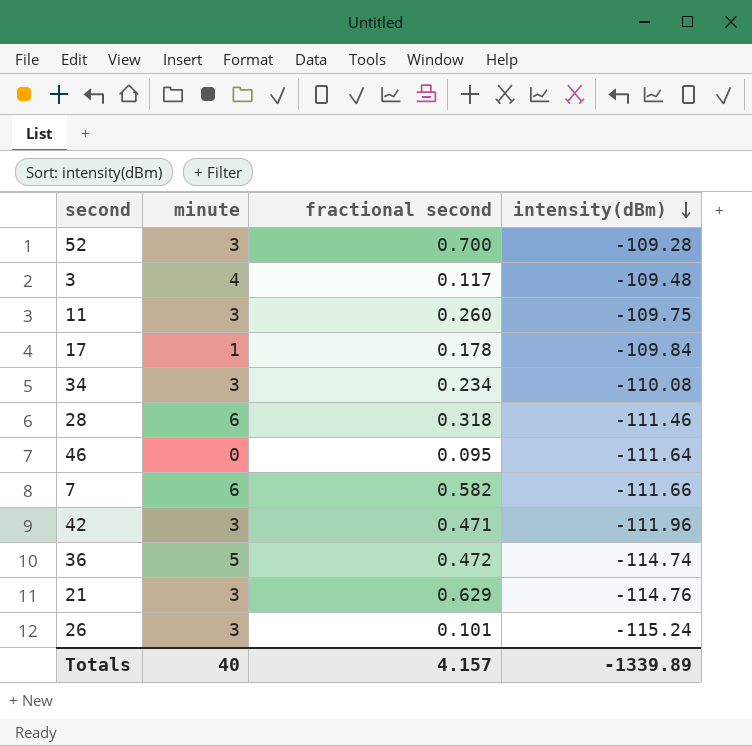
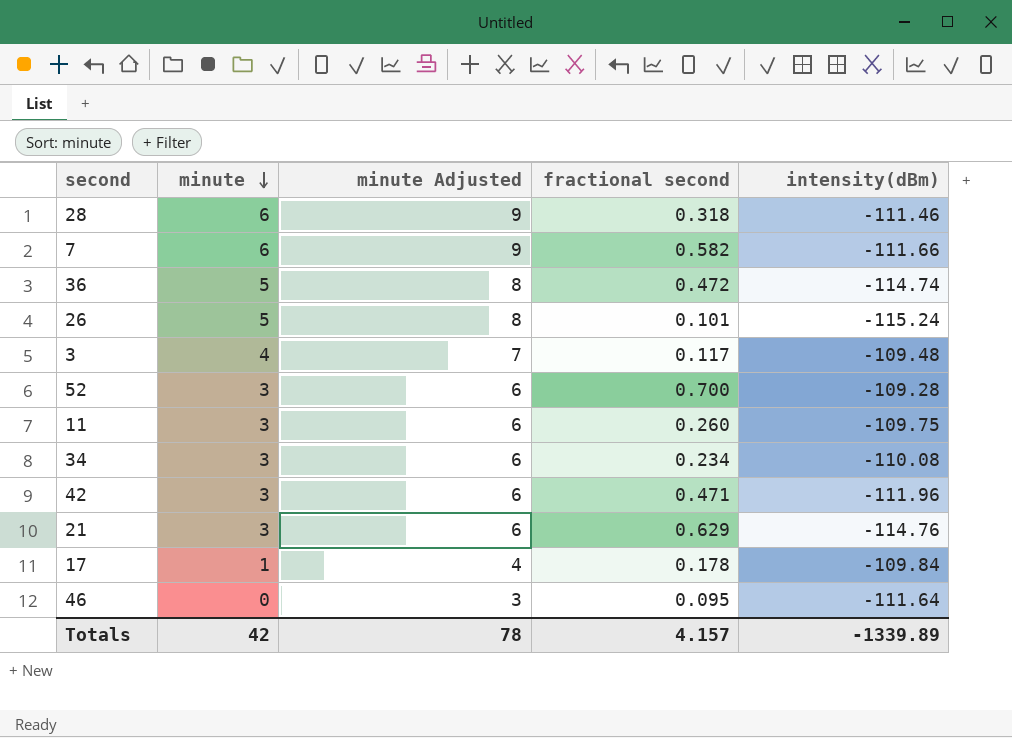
row order: intensity(dBm) descending -> minute descending
column minute Adjusted | formula: none -> [minute] + 3
26 | minute: 3 -> 5
Totals | minute: 40 -> 42

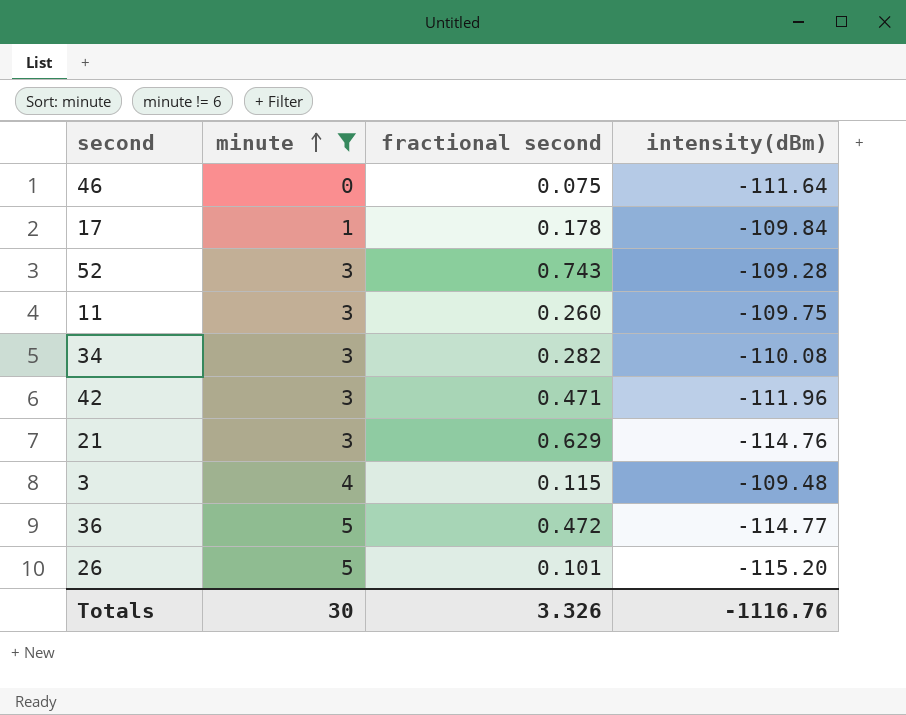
filter: none -> minute != 6
row order: minute descending -> minute ascending
column minute Adjusted | formula: [minute] + 3 -> none
46 | fractional second: 0.095 -> 0.075
52 | fractional second: 0.700 -> 0.743
34 | fractional second: 0.234 -> 0.282
3 | fractional second: 0.117 -> 0.115
36 | intensity(dBm): -114.74 -> -114.77
26 | intensity(dBm): -115.24 -> -115.20
Totals | minute: 42 -> 30
Totals | fractional second: 4.157 -> 3.326
Totals | intensity(dBm): -1339.89 -> -1116.76

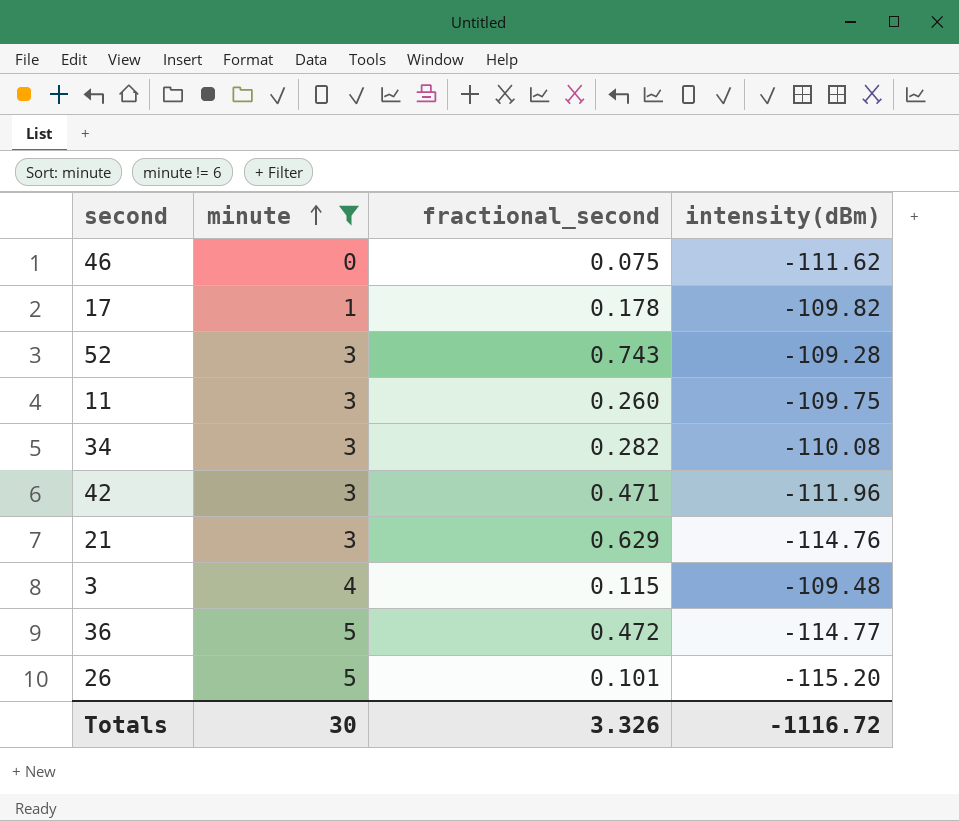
column name: fractional second -> fractional_second
46 | intensity(dBm): -111.64 -> -111.62
17 | intensity(dBm): -109.84 -> -109.82
Totals | intensity(dBm): -1116.76 -> -1116.72

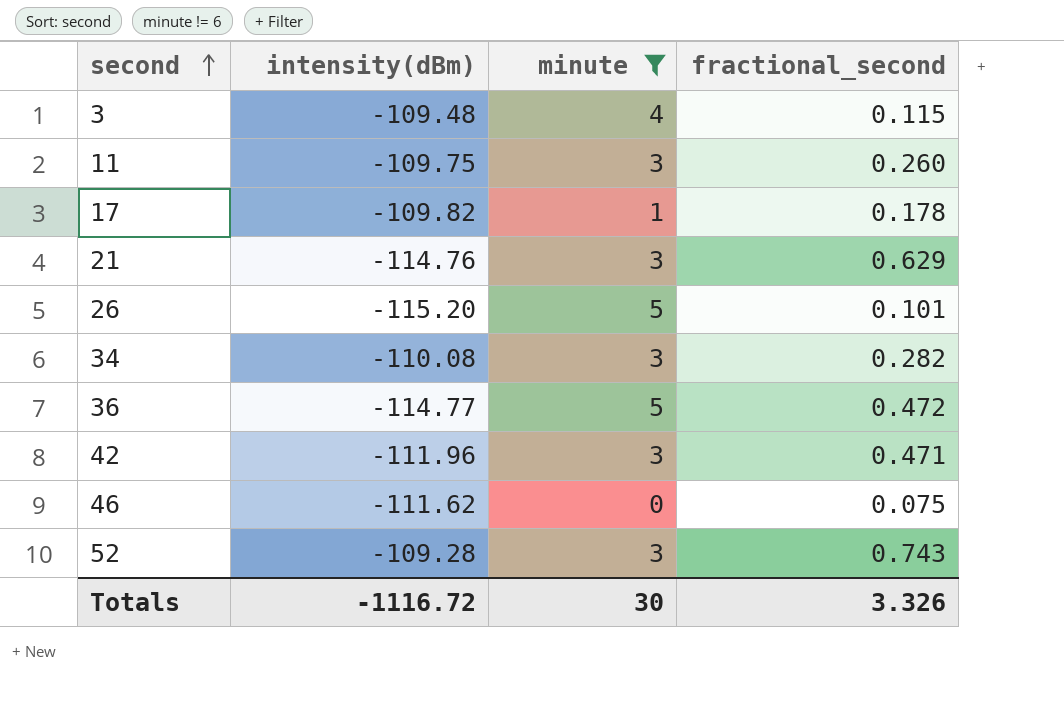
row order: minute ascending -> second ascending
column intensity(dBm) | position: 4 -> 2

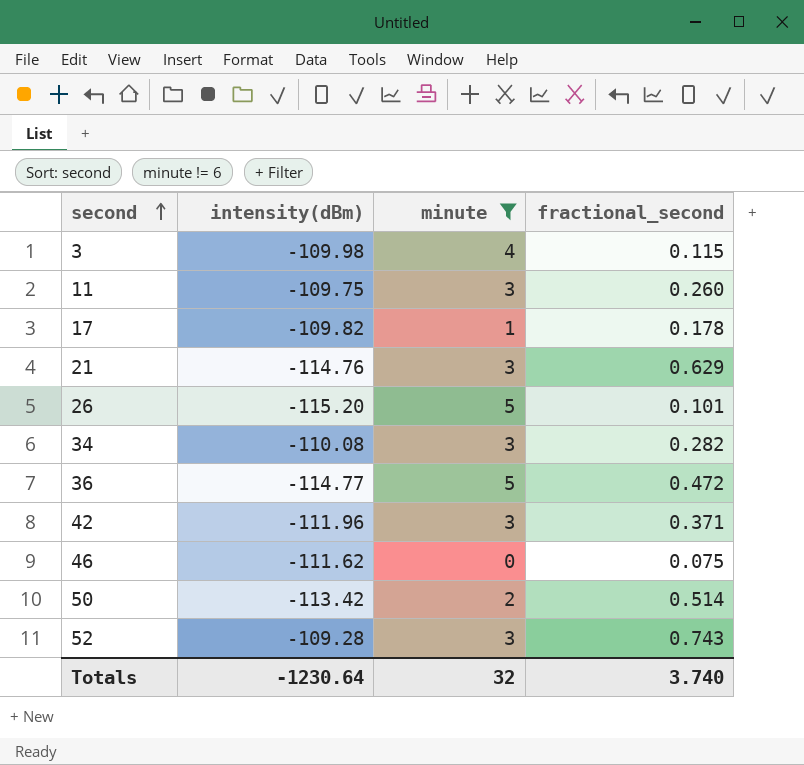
3 | intensity(dBm): -109.48 -> -109.98
42 | fractional_second: 0.471 -> 0.371
row 50: none -> -113.42 | 2 | 0.514
Totals | intensity(dBm): -1116.72 -> -1230.64
Totals | minute: 30 -> 32
Totals | fractional_second: 3.326 -> 3.740

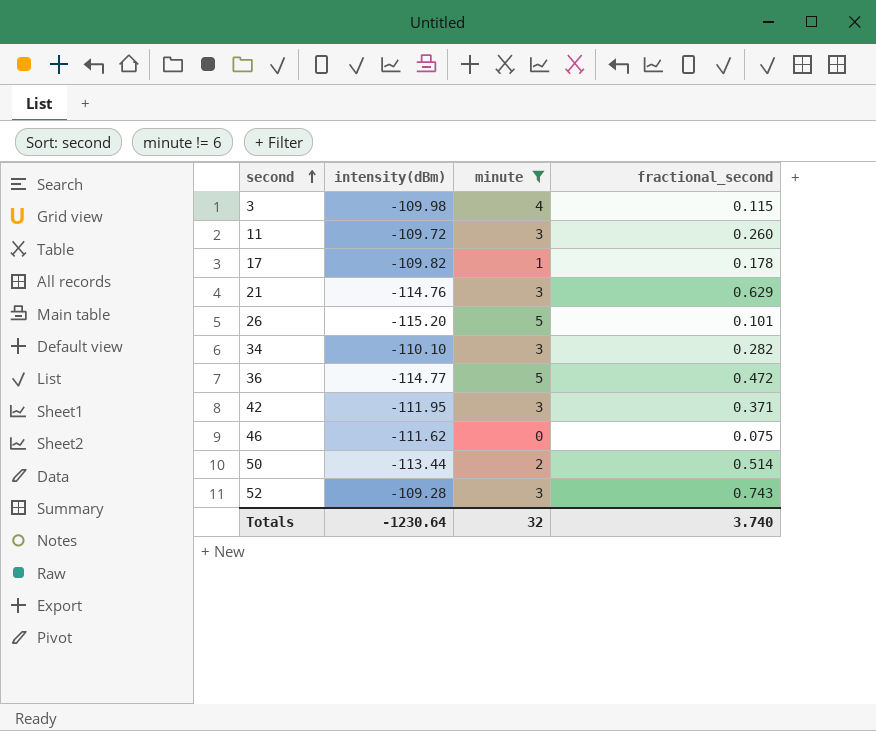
11 | intensity(dBm): -109.75 -> -109.72
34 | intensity(dBm): -110.08 -> -110.10
42 | intensity(dBm): -111.96 -> -111.95
50 | intensity(dBm): -113.42 -> -113.44

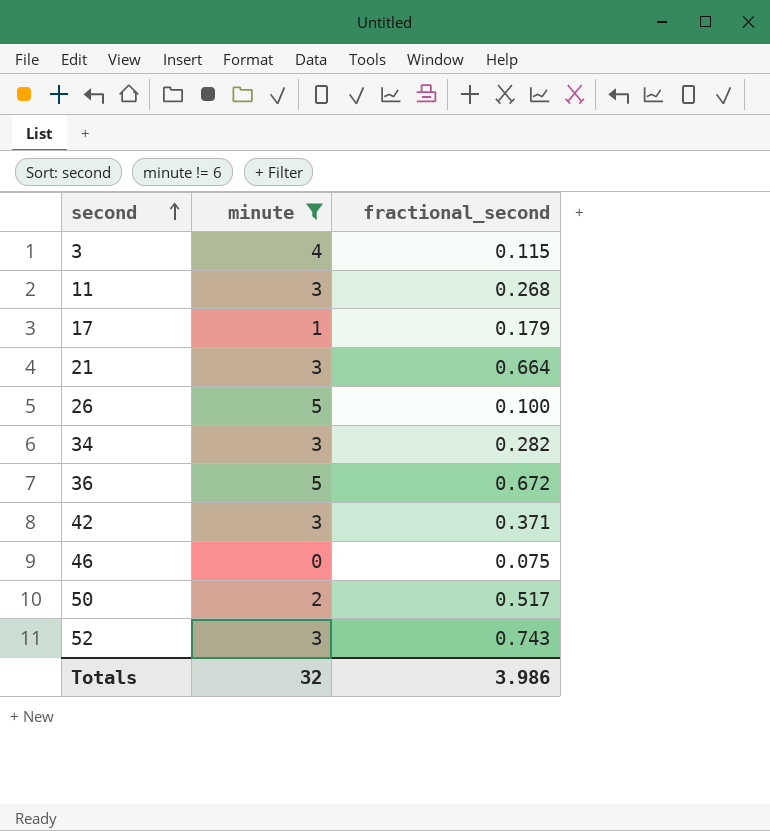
column intensity(dBm) | position: 2 -> none
11 | fractional_second: 0.260 -> 0.268
17 | fractional_second: 0.178 -> 0.179
21 | fractional_second: 0.629 -> 0.664
26 | fractional_second: 0.101 -> 0.100
36 | fractional_second: 0.472 -> 0.672
50 | fractional_second: 0.514 -> 0.517
Totals | fractional_second: 3.740 -> 3.986

